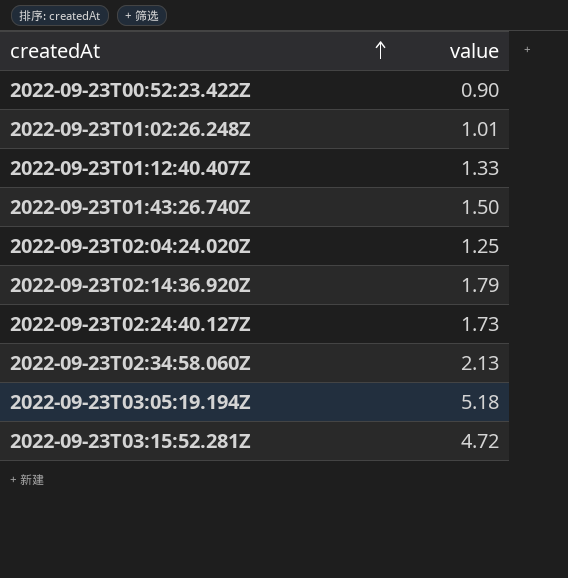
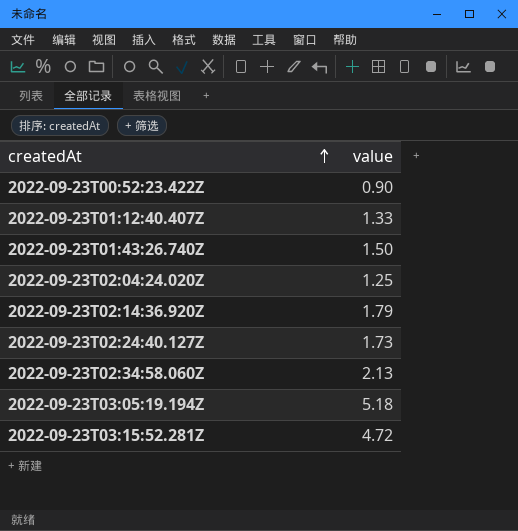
row 2022-09-23T01:02:26.248Z: 1.01 -> none

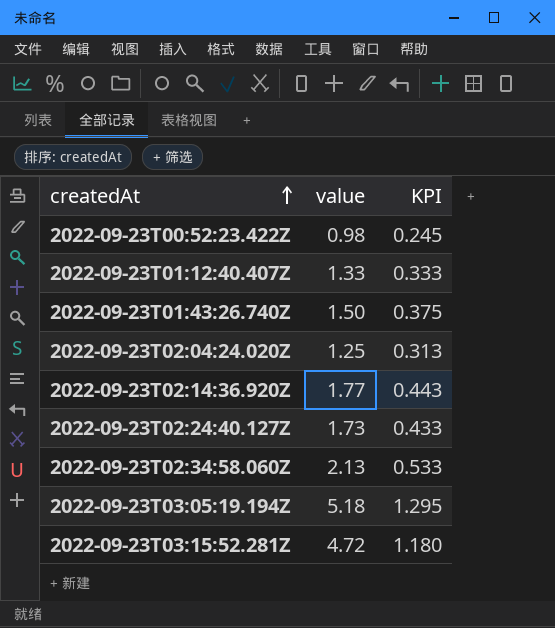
column KPI | formula: none -> [value] * 0.25
2022-09-23T00:52:23.422Z | value: 0.90 -> 0.98
2022-09-23T02:14:36.920Z | value: 1.79 -> 1.77

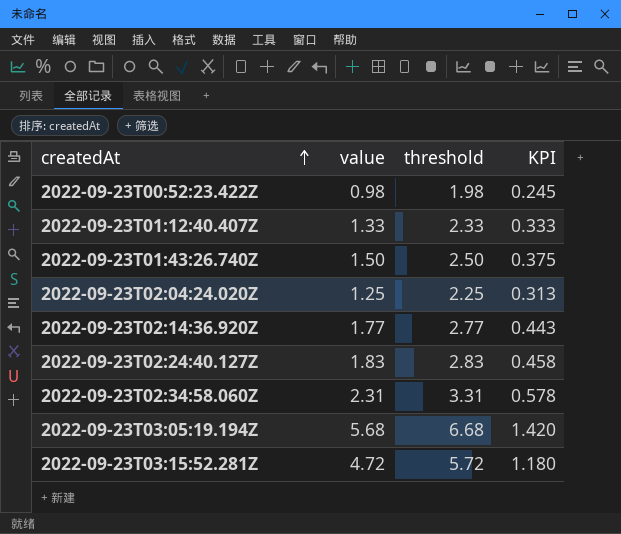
column threshold | formula: none -> [value] + 1
2022-09-23T02:24:40.127Z | value: 1.73 -> 1.83
2022-09-23T02:24:40.127Z | KPI: 0.433 -> 0.458
2022-09-23T02:34:58.060Z | value: 2.13 -> 2.31
2022-09-23T02:34:58.060Z | KPI: 0.533 -> 0.578
2022-09-23T03:05:19.194Z | value: 5.18 -> 5.68
2022-09-23T03:05:19.194Z | KPI: 1.295 -> 1.420

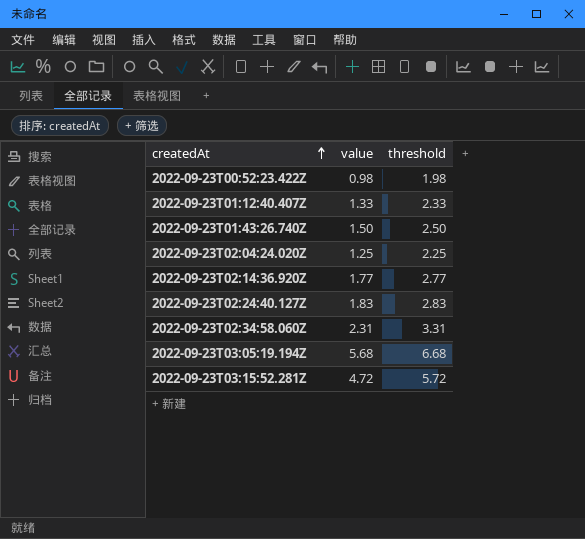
column KPI | formula: [value] * 0.25 -> none

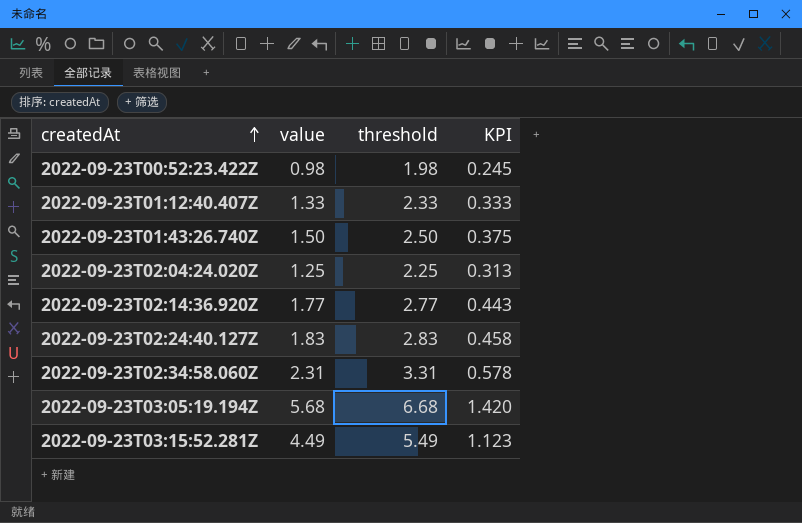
column KPI | formula: none -> [value] * 0.25
2022-09-23T03:15:52.281Z | value: 4.72 -> 4.49
2022-09-23T03:15:52.281Z | threshold: 5.72 -> 5.49

